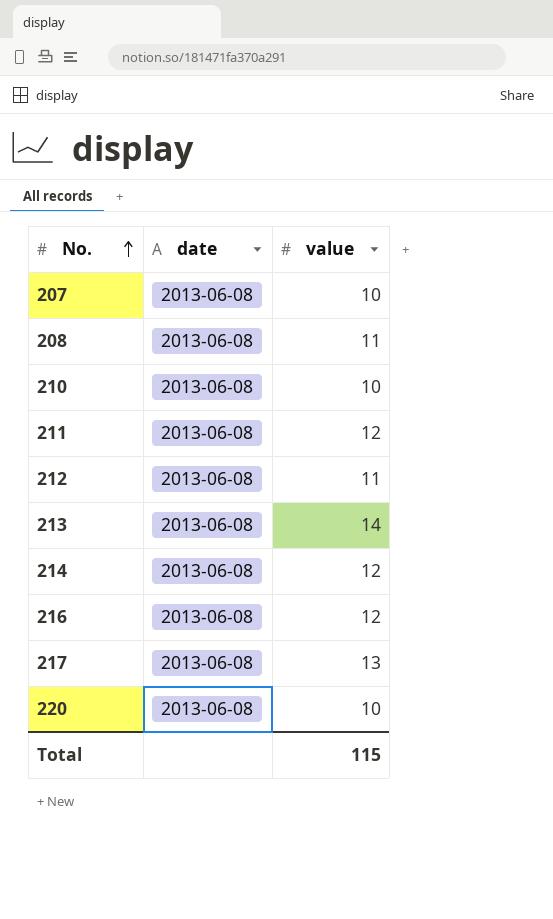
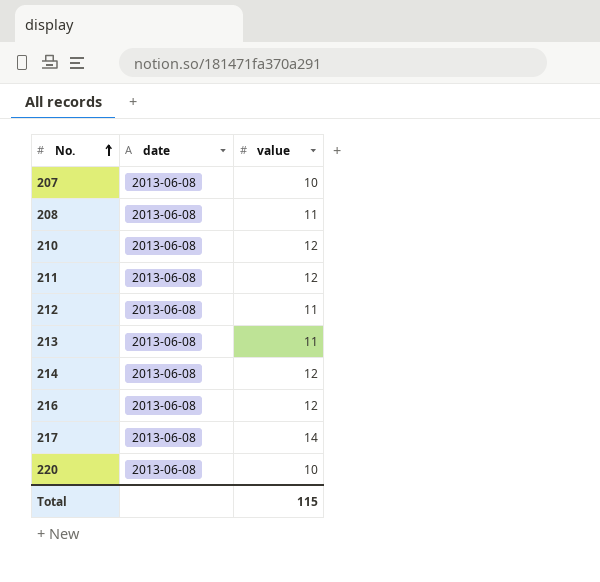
210 | value: 10 -> 12
213 | value: 14 -> 11
217 | value: 13 -> 14

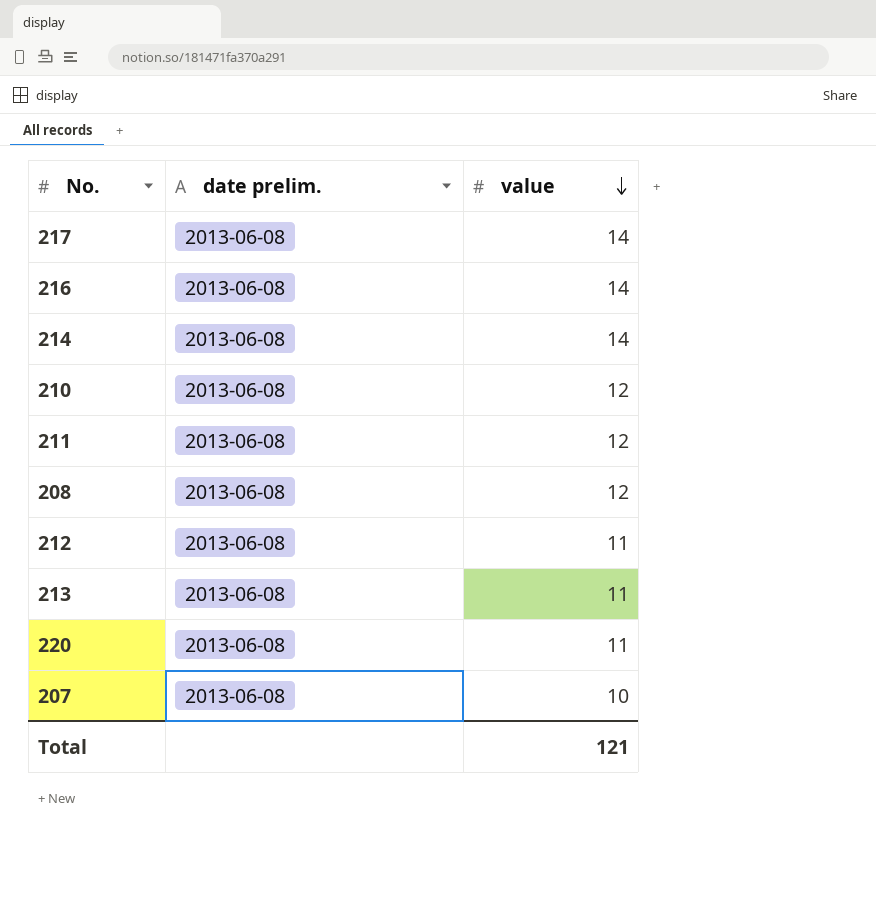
row order: No. ascending -> value descending
column name: date -> date prelim.
216 | value: 12 -> 14
214 | value: 12 -> 14
208 | value: 11 -> 12
220 | value: 10 -> 11
Total | value: 115 -> 121

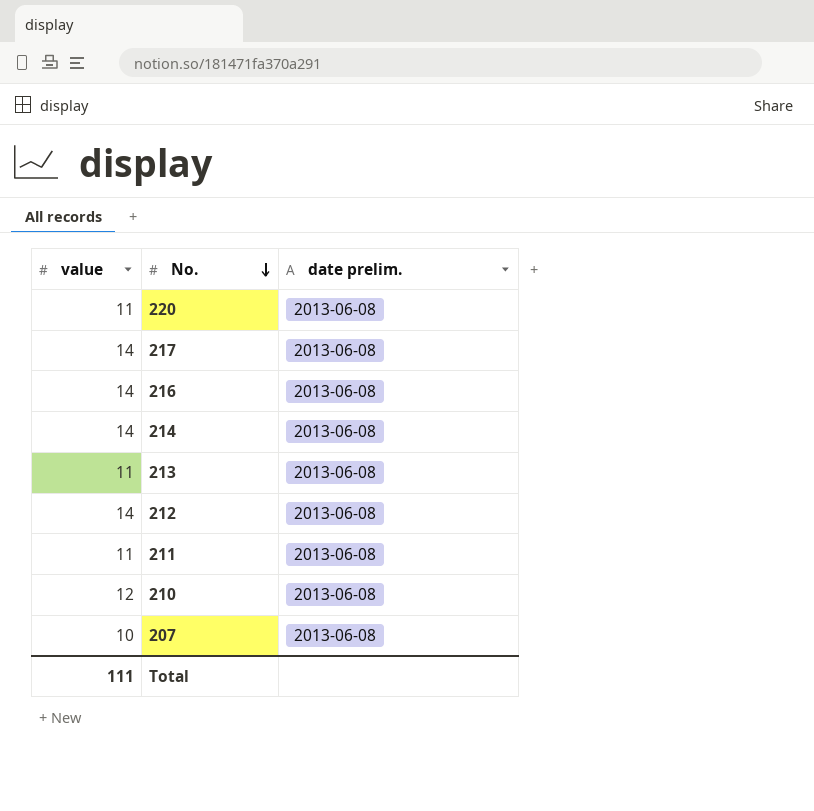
row order: value descending -> No. descending
column value | position: 3 -> 1
row 208: 2013-06-08 | 12 -> none
212 | value: 11 -> 14
211 | value: 12 -> 11
Total | value: 121 -> 111

